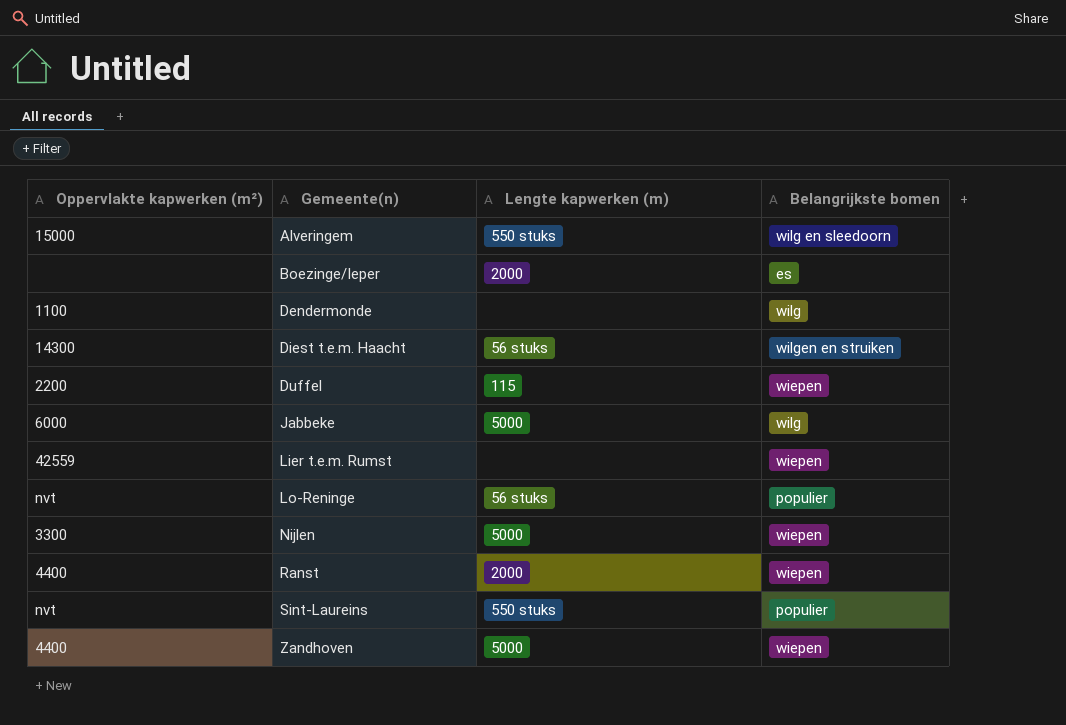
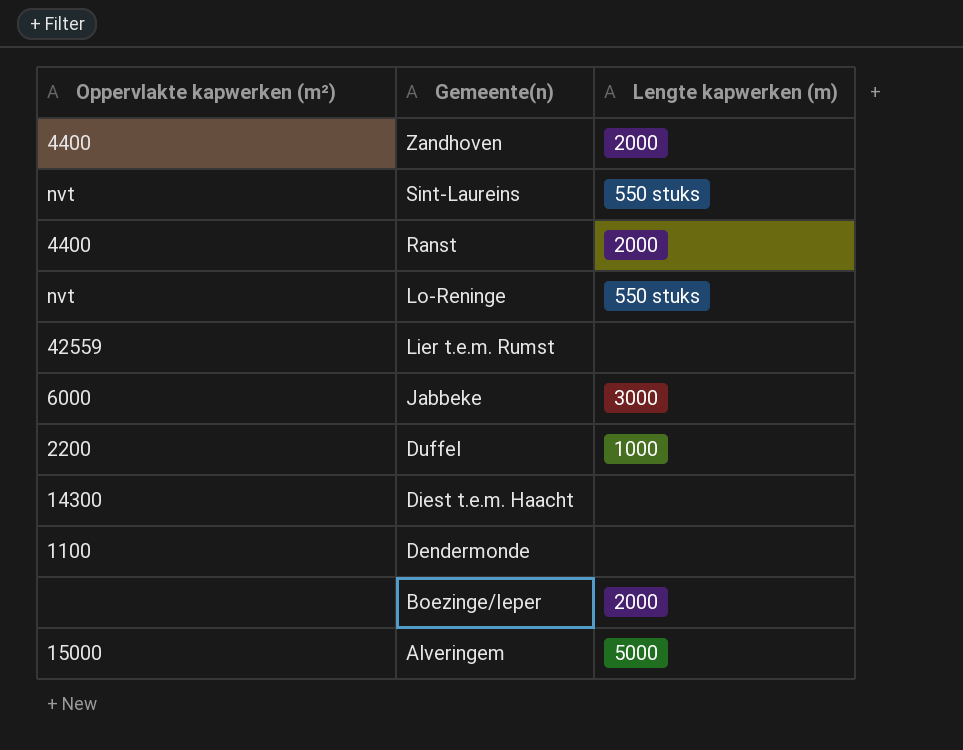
row order: Gemeente(n) ascending -> Gemeente(n) descending
column Belangrijkste bomen | position: 4 -> none
row Nijlen: 3300 | 5000 | wiepen -> none
Zandhoven | Lengte kapwerken (m): 5000 -> 2000
Lo-Reninge | Lengte kapwerken (m): 56 stuks -> 550 stuks
Jabbeke | Lengte kapwerken (m): 5000 -> 3000
Duffel | Lengte kapwerken (m): 115 -> 1000
Diest t.e.m. Haacht | Lengte kapwerken (m): 56 stuks -> none
Alveringem | Lengte kapwerken (m): 550 stuks -> 5000

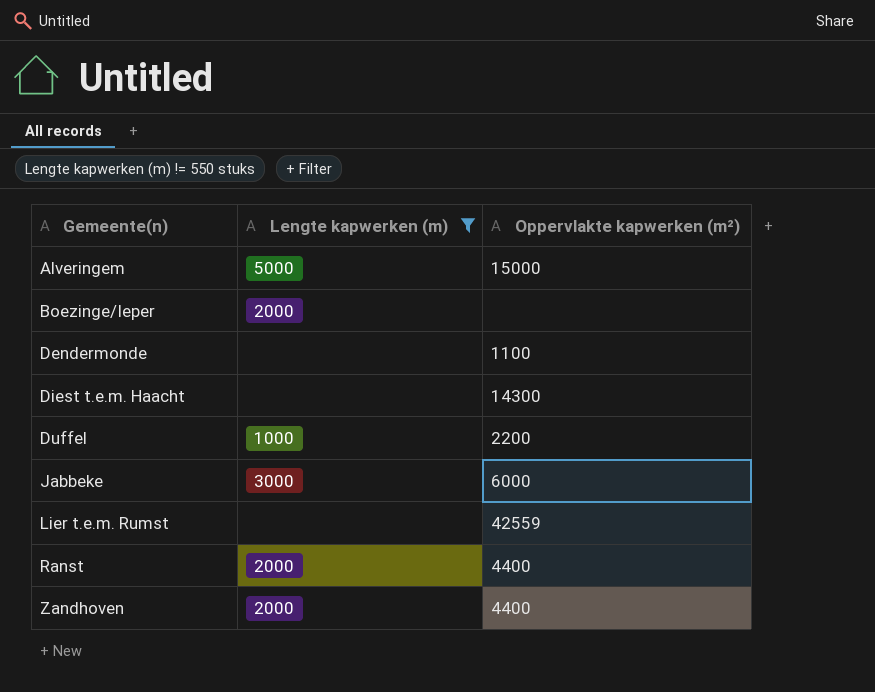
filter: none -> Lengte kapwerken (m) != 550 stuks
row order: Gemeente(n) descending -> Gemeente(n) ascending
column Oppervlakte kapwerken (m²) | position: 1 -> 3

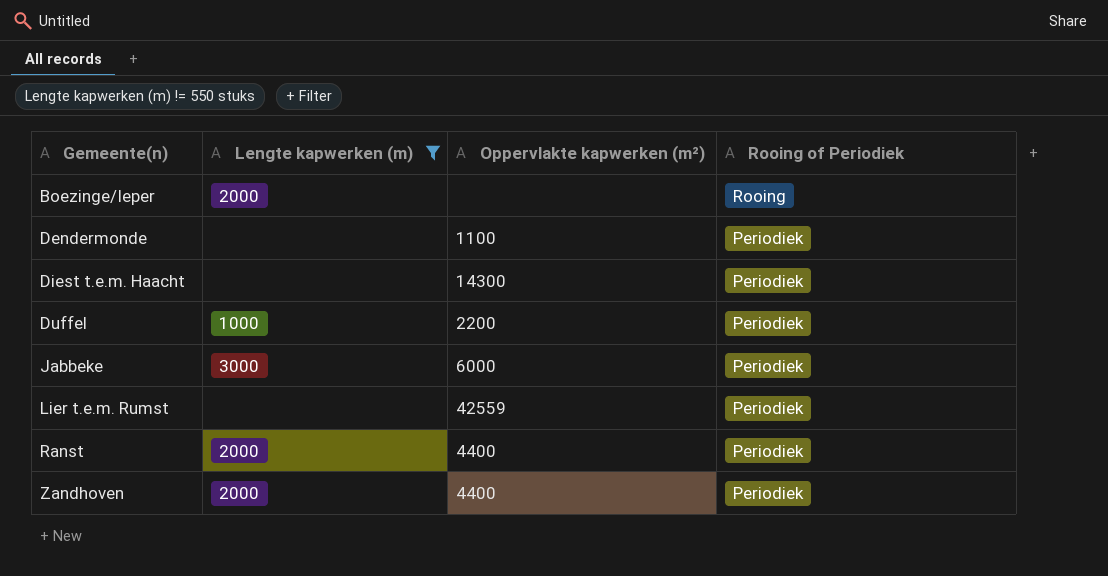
column Rooing of Periodiek | position: none -> 4
row Alveringem: 5000 | 15000 -> none

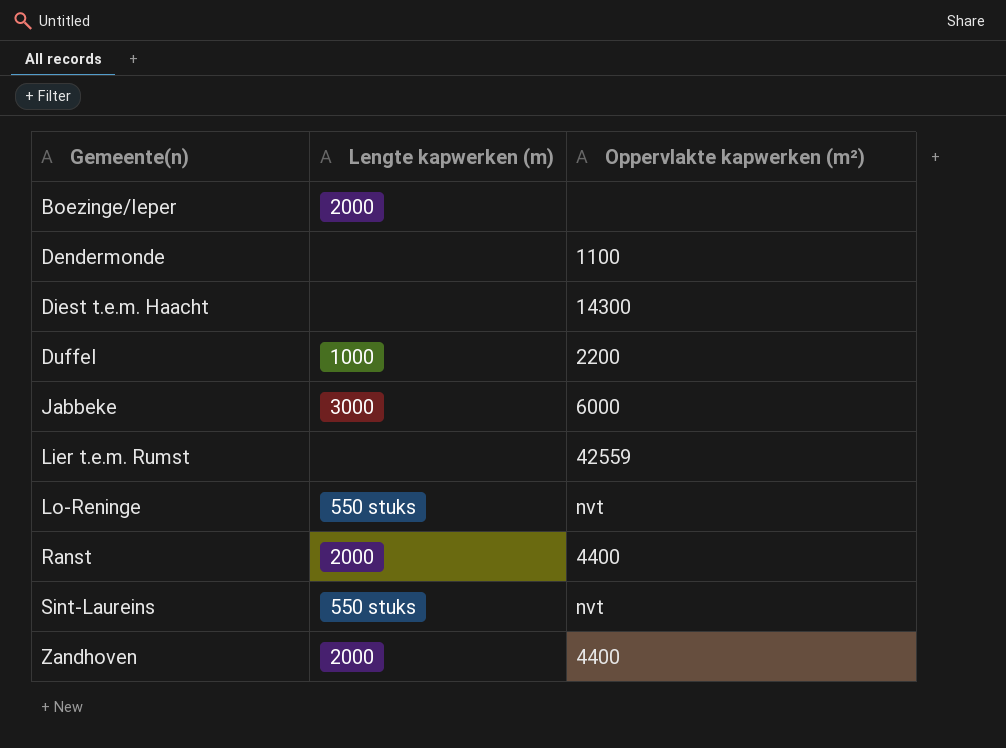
filter: Lengte kapwerken (m) != 550 stuks -> none
column Rooing of Periodiek | position: 4 -> none

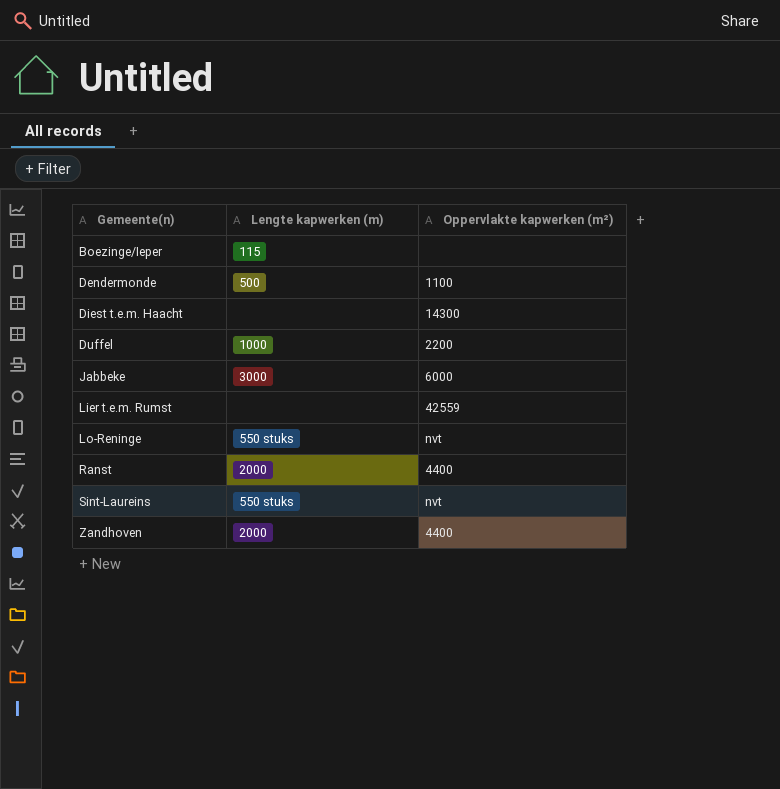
Boezinge/Ieper | Lengte kapwerken (m): 2000 -> 115
Dendermonde | Lengte kapwerken (m): none -> 500

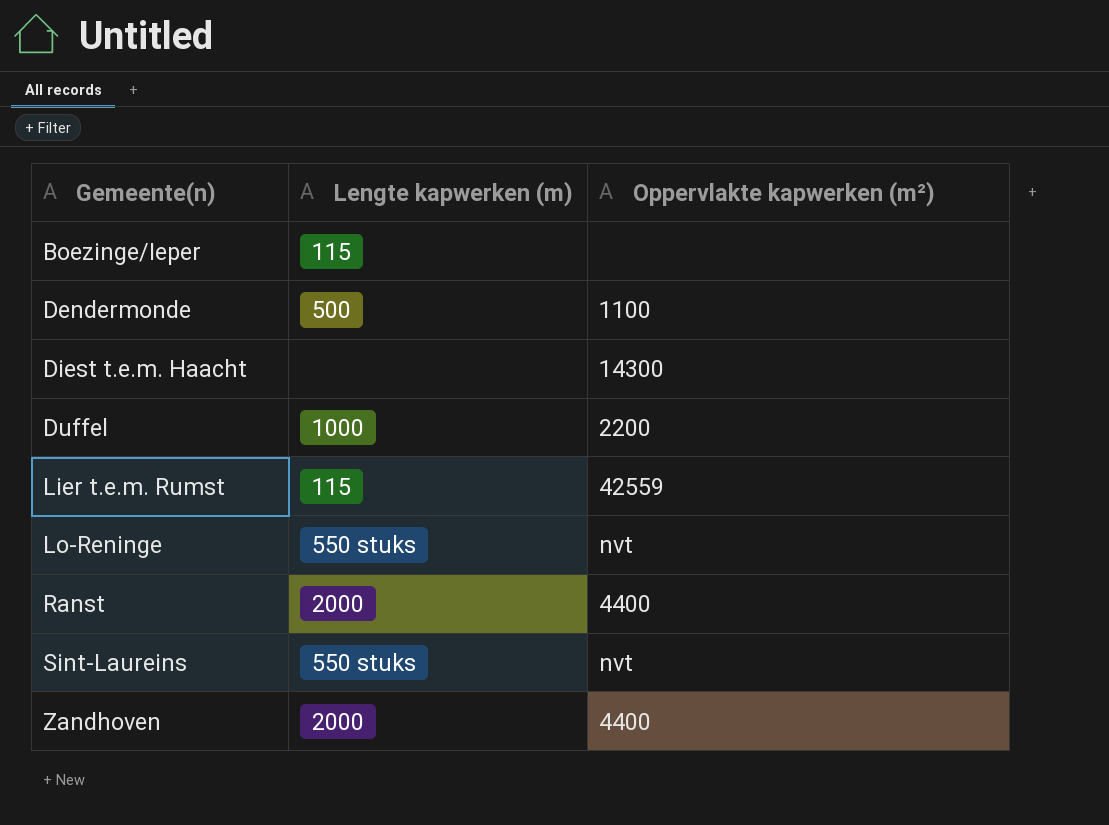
row Jabbeke: 3000 | 6000 -> none
Lier t.e.m. Rumst | Lengte kapwerken (m): none -> 115

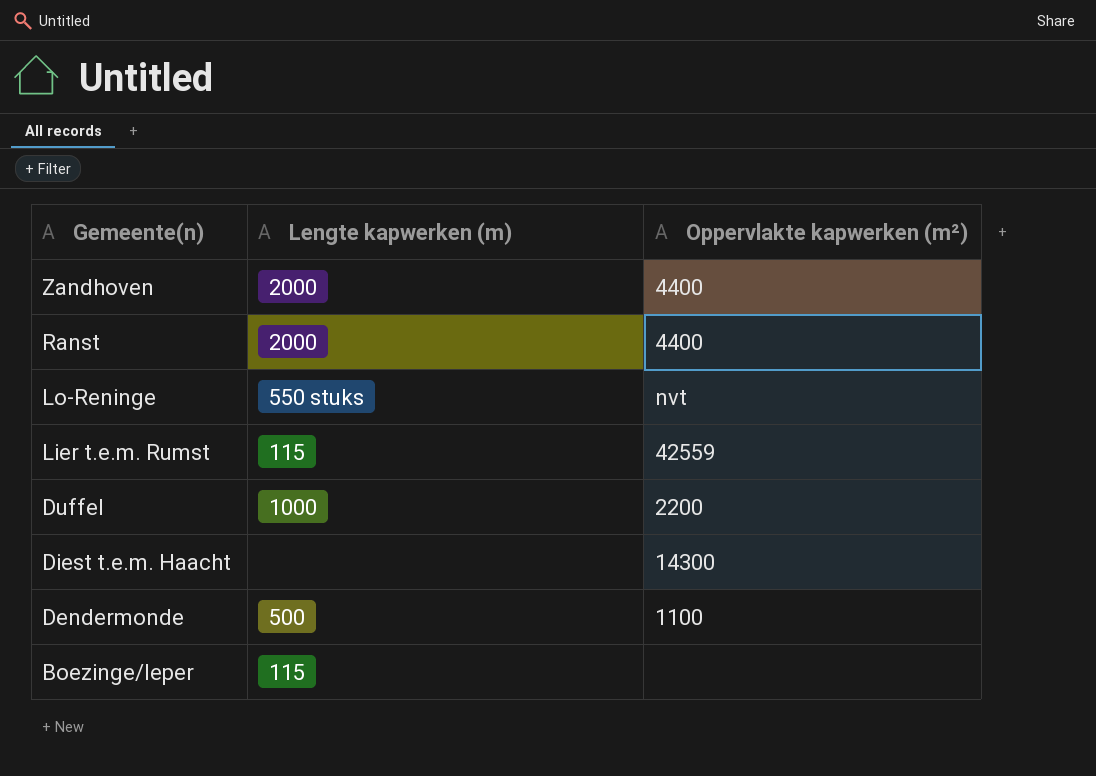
row order: Gemeente(n) ascending -> Gemeente(n) descending
row Sint-Laureins: 550 stuks | nvt -> none

